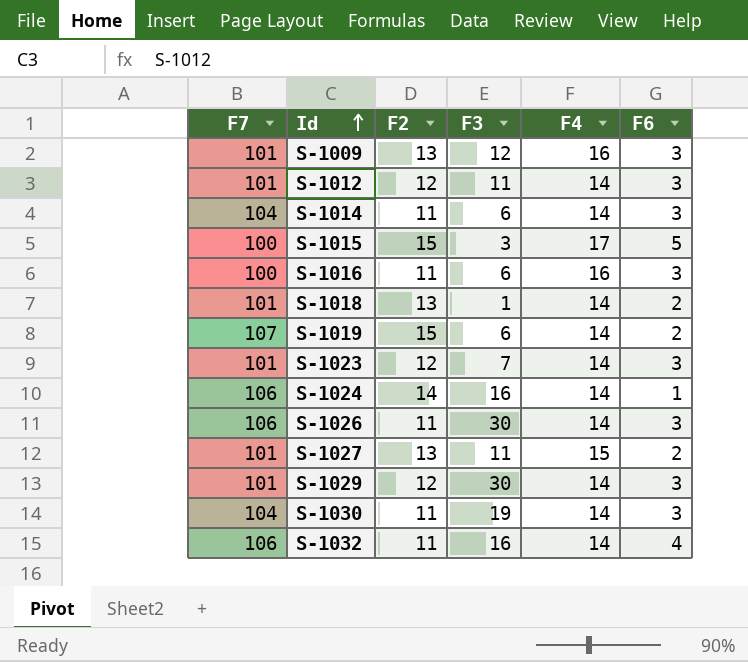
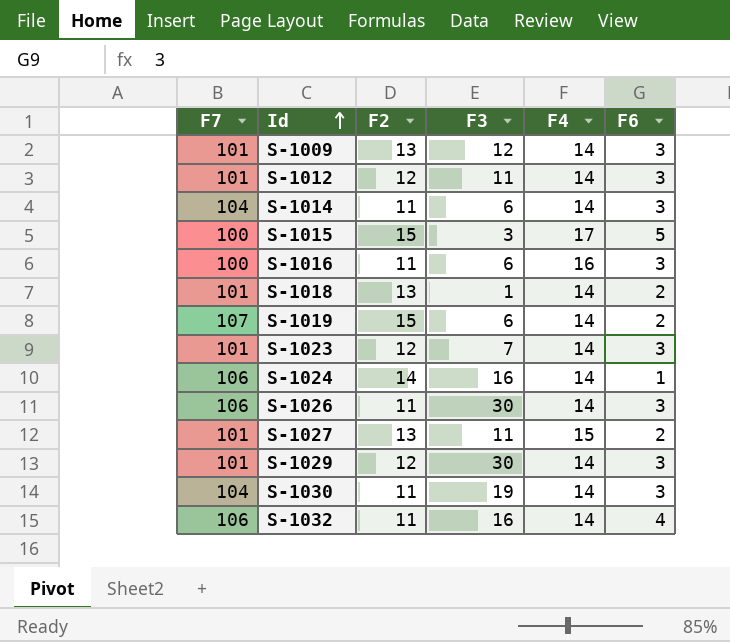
S-1009 | F4: 16 -> 14

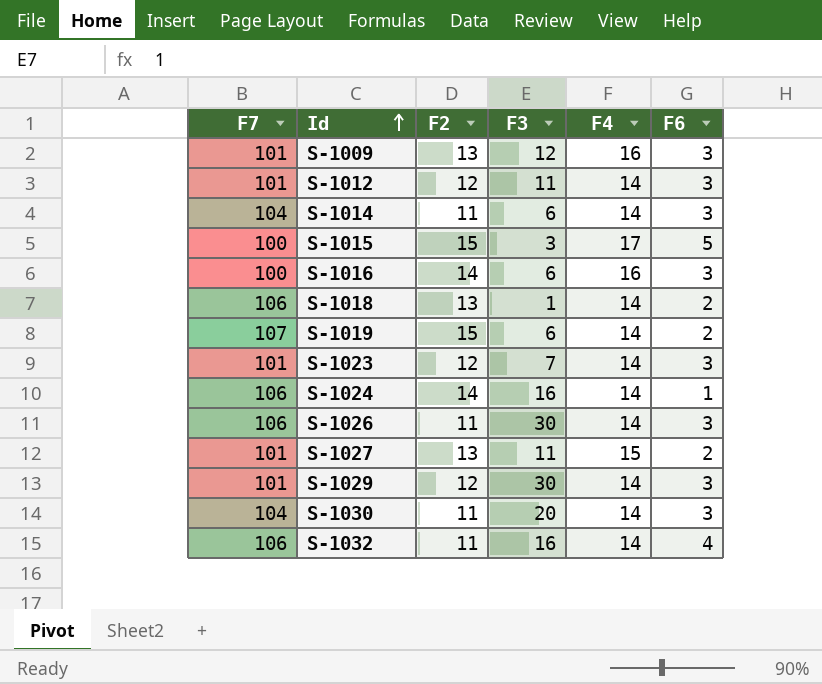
S-1009 | F4: 14 -> 16
S-1016 | F2: 11 -> 14
S-1018 | F7: 101 -> 106
S-1030 | F3: 19 -> 20

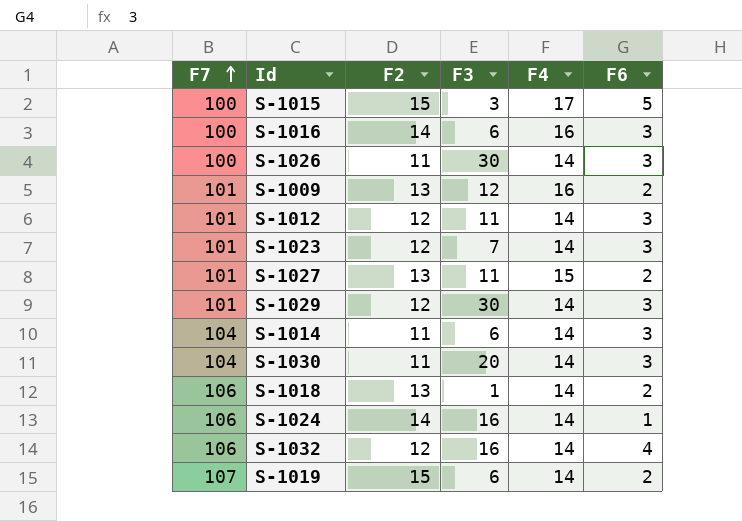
row order: Id ascending -> F7 ascending
S-1026 | F7: 106 -> 100
S-1009 | F6: 3 -> 2
S-1032 | F2: 11 -> 12

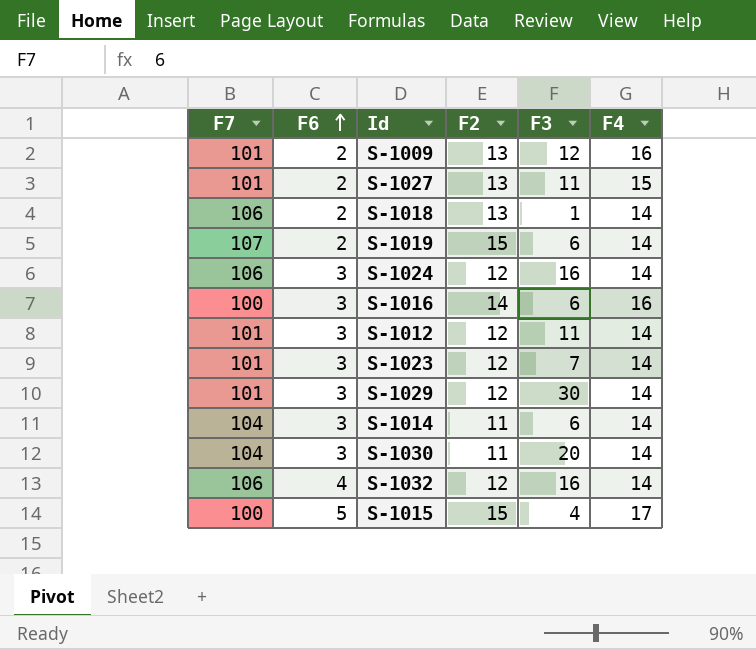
row order: F7 ascending -> F6 ascending
column F6 | position: 6 -> 2
row S-1026: 100 | 11 | 30 | 14 | 3 -> none
S-1024 | F6: 1 -> 3
S-1024 | F2: 14 -> 12
S-1015 | F3: 3 -> 4

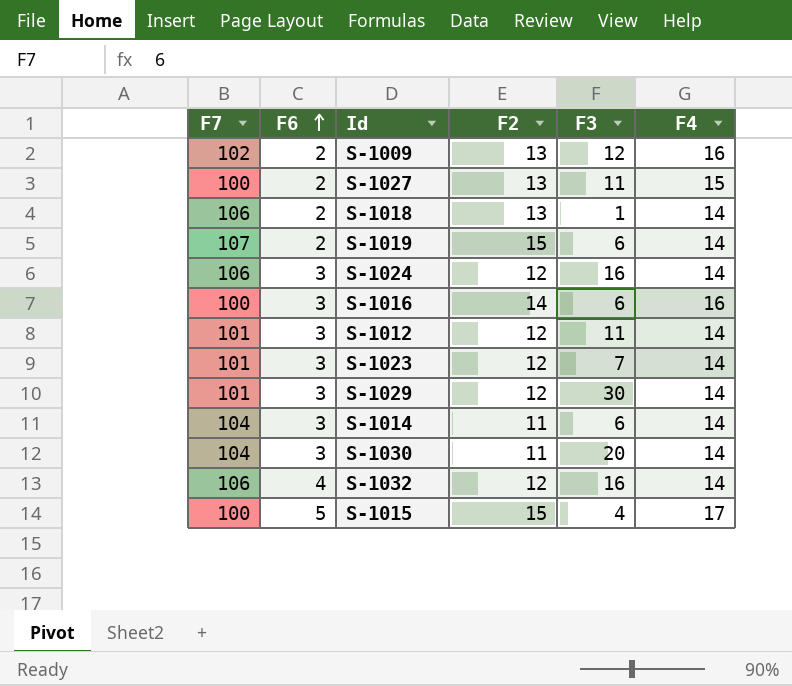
S-1009 | F7: 101 -> 102
S-1027 | F7: 101 -> 100

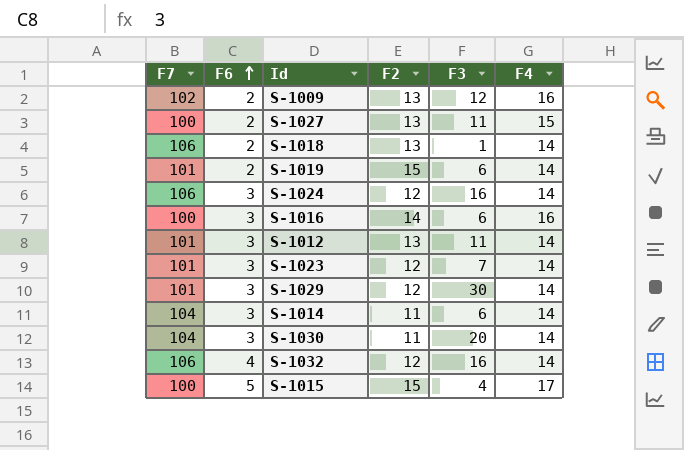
S-1019 | F7: 107 -> 101
S-1012 | F2: 12 -> 13

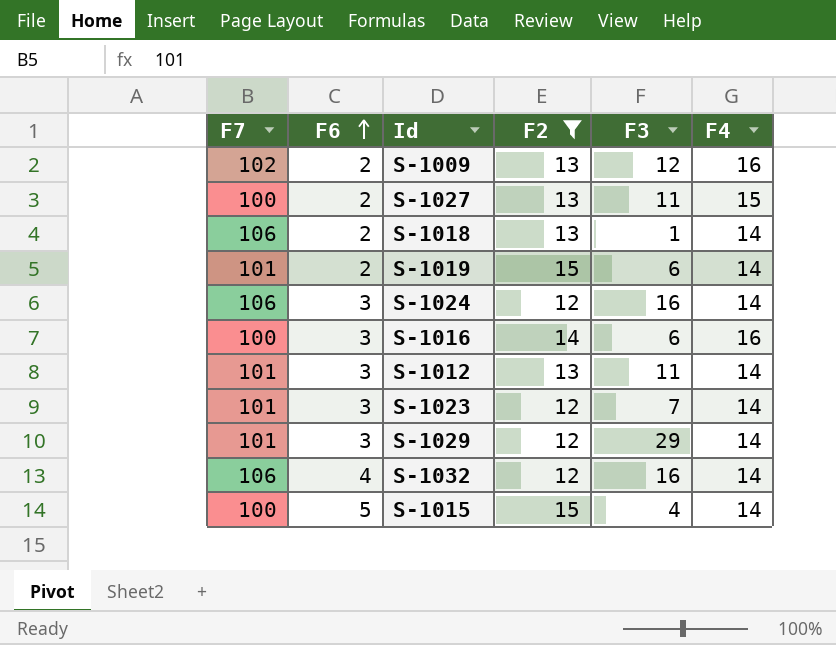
filter: none -> F2 != 11
S-1029 | F3: 30 -> 29
S-1015 | F4: 17 -> 14

